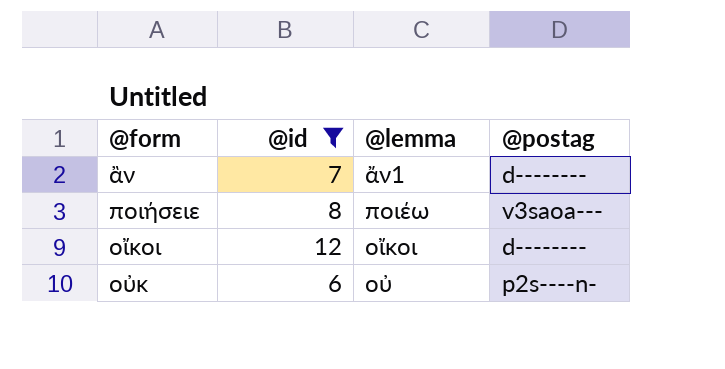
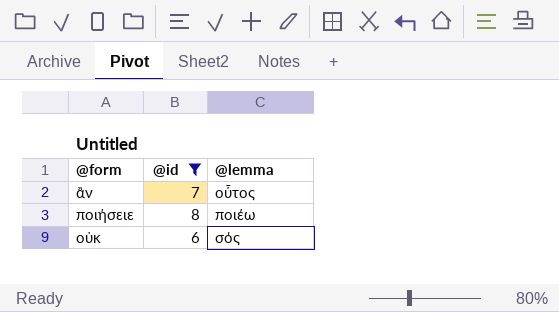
column @postag | position: 4 -> none
row οἴκοι: 12 | οἴκοι | d-------- -> none
ἂν | @lemma: ἄν1 -> οὗτος
οὐκ | @lemma: οὐ -> σός

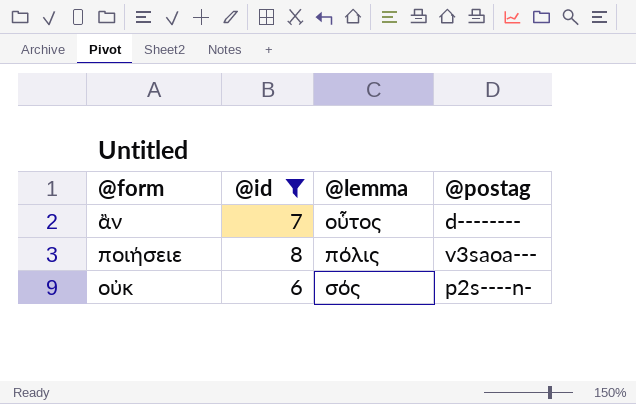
column @postag | position: none -> 4
ποιήσειε | @lemma: ποιέω -> πόλις

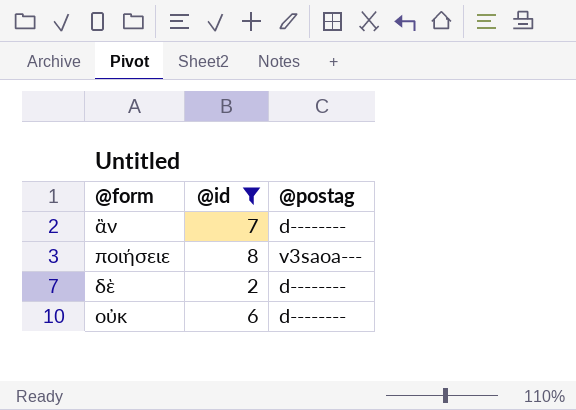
column @lemma | position: 3 -> none
row δὲ: none -> 2 | d--------
οὐκ | @postag: p2s----n- -> d--------

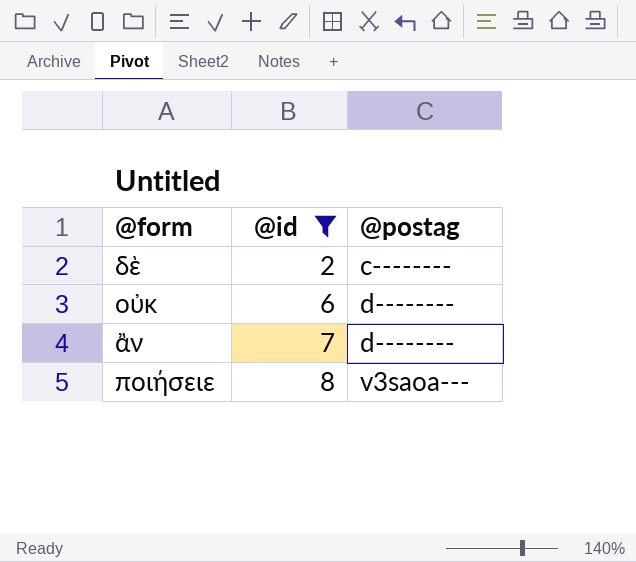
row order: none -> @id ascending
δὲ | @postag: d-------- -> c--------

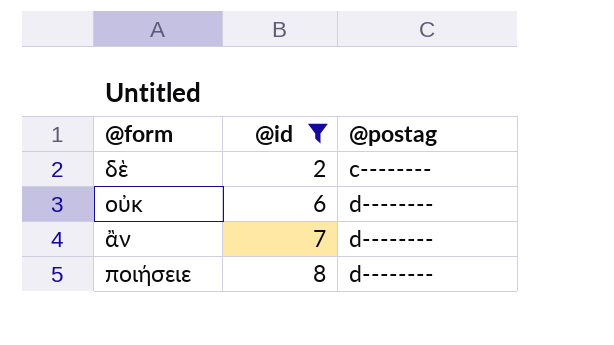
ποιήσειε | @postag: v3saoa--- -> d--------

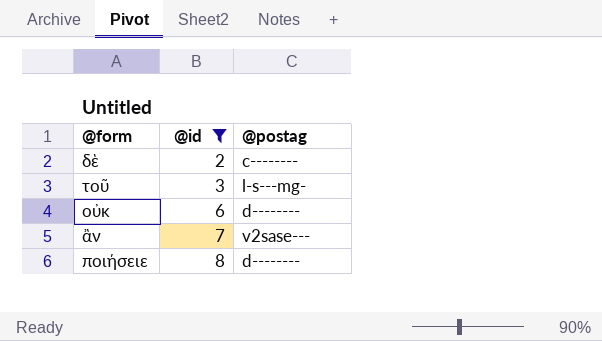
row τοῦ: none -> 3 | l-s---mg-
ἂν | @postag: d-------- -> v2sase---

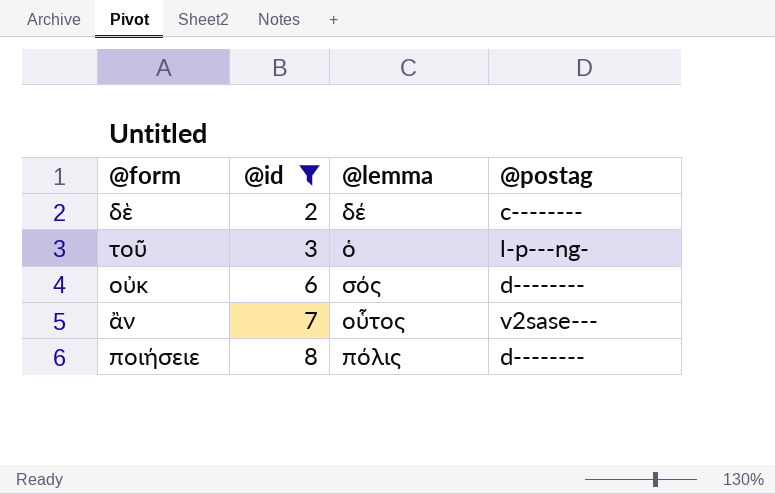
column @lemma | position: none -> 3
τοῦ | @postag: l-s---mg- -> l-p---ng-

